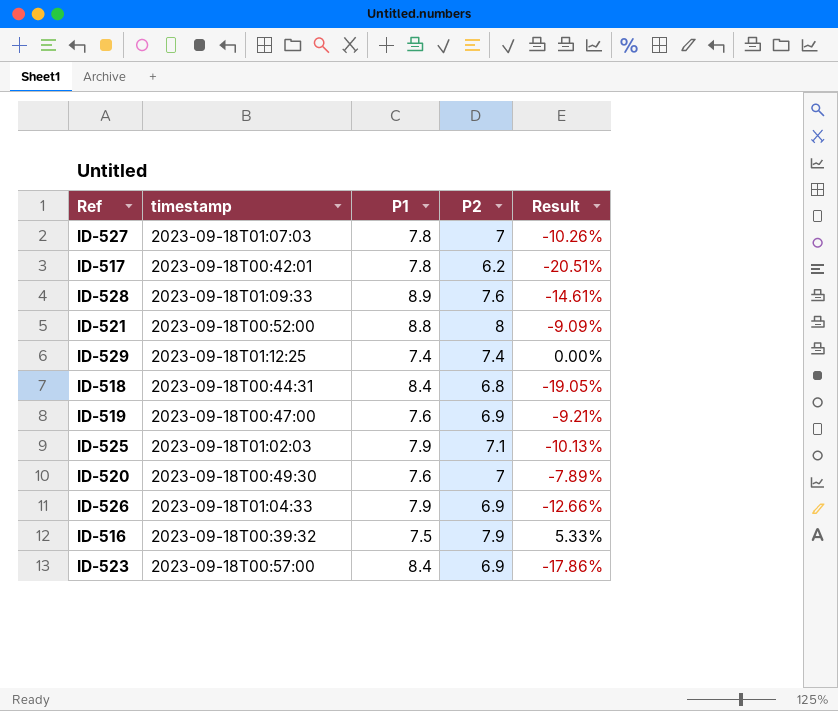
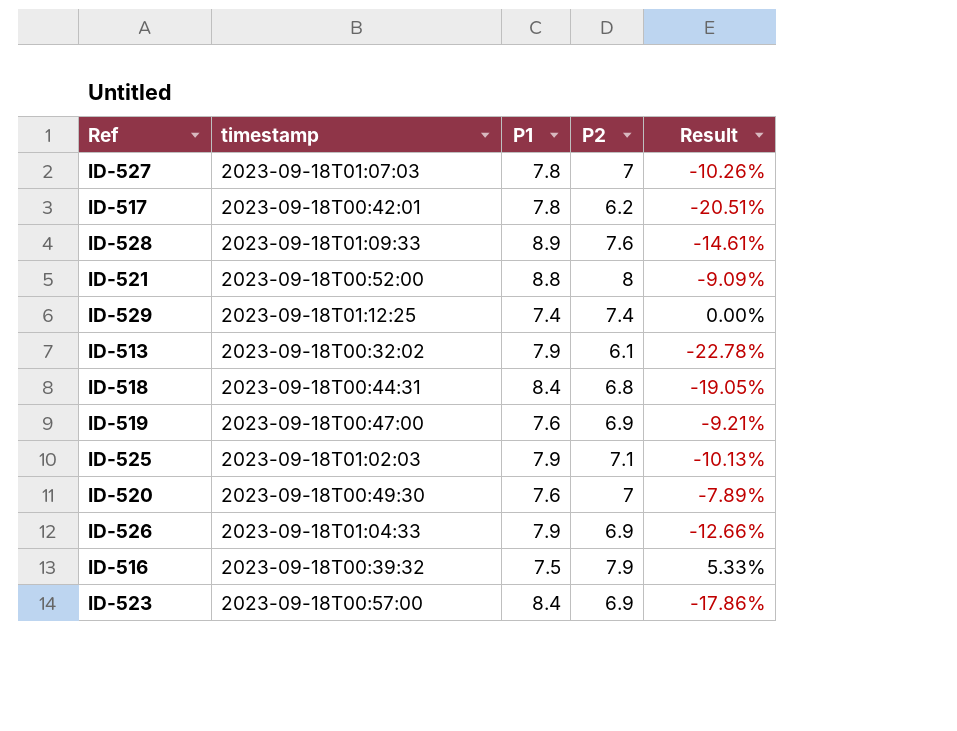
row ID-513: none -> 2023-09-18T00:32:02 | 7.9 | 6.1 | -22.78%

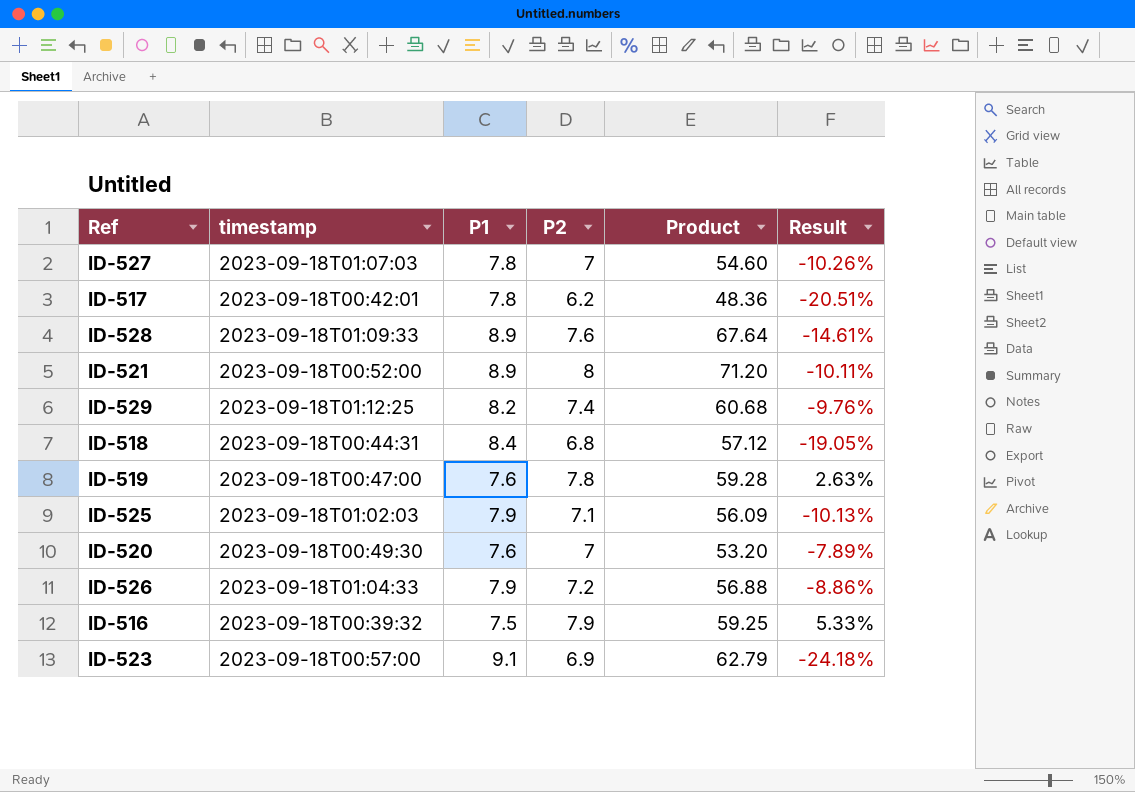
column Product | formula: none -> [P1] * [P2]
row ID-513: 2023-09-18T00:32:02 | 7.9 | 6.1 | -22.78% -> none
ID-521 | P1: 8.8 -> 8.9
ID-521 | Result: -9.09% -> -10.11%
ID-529 | P1: 7.4 -> 8.2
ID-529 | Result: 0.00% -> -9.76%
ID-519 | P2: 6.9 -> 7.8
ID-519 | Result: -9.21% -> 2.63%
ID-526 | P2: 6.9 -> 7.2
ID-526 | Result: -12.66% -> -8.86%
ID-523 | P1: 8.4 -> 9.1
ID-523 | Result: -17.86% -> -24.18%

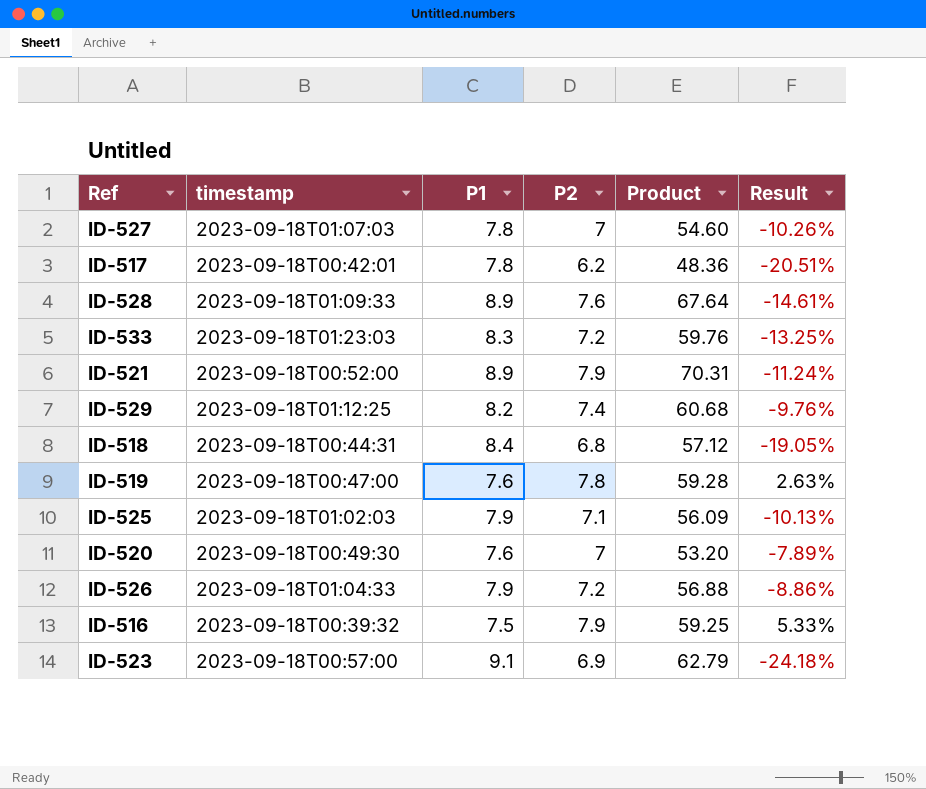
row ID-533: none -> 2023-09-18T01:23:03 | 8.3 | 7.2 | 59.76 | -13.25%
ID-521 | P2: 8 -> 7.9
ID-521 | Product: 71.20 -> 70.31
ID-521 | Result: -10.11% -> -11.24%

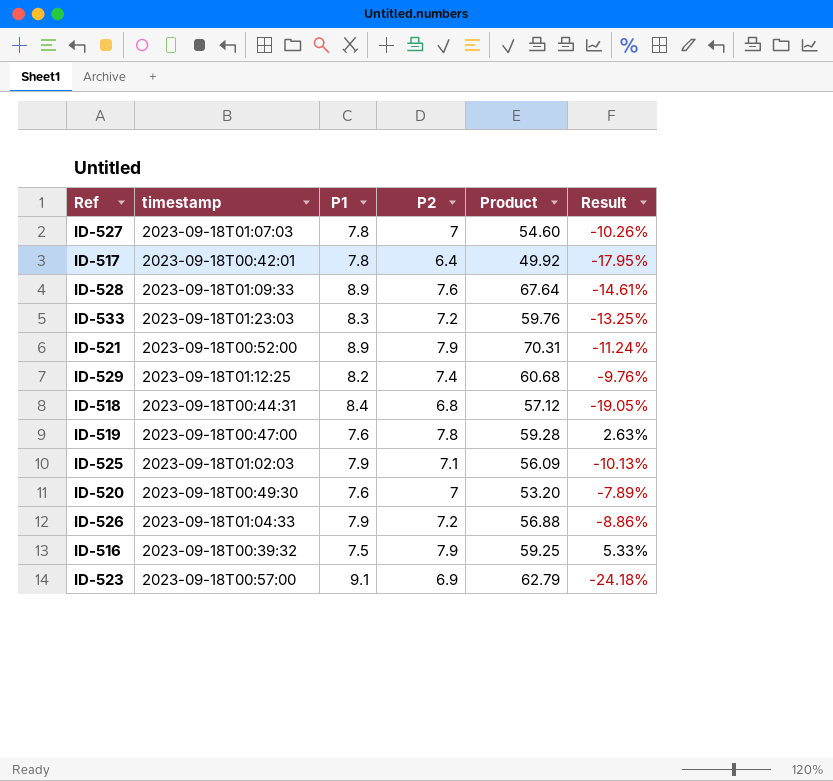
ID-517 | P2: 6.2 -> 6.4
ID-517 | Product: 48.36 -> 49.92
ID-517 | Result: -20.51% -> -17.95%

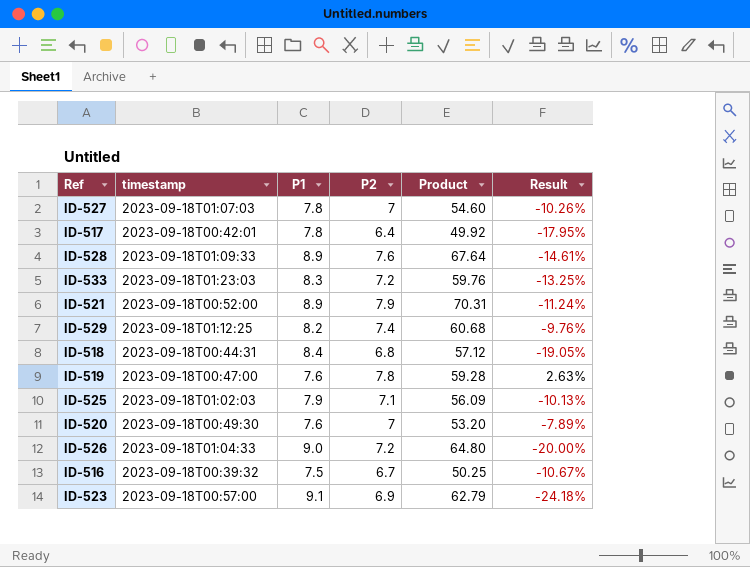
ID-526 | P1: 7.9 -> 9.0
ID-526 | Product: 56.88 -> 64.80
ID-526 | Result: -8.86% -> -20.00%
ID-516 | P2: 7.9 -> 6.7
ID-516 | Product: 59.25 -> 50.25
ID-516 | Result: 5.33% -> -10.67%

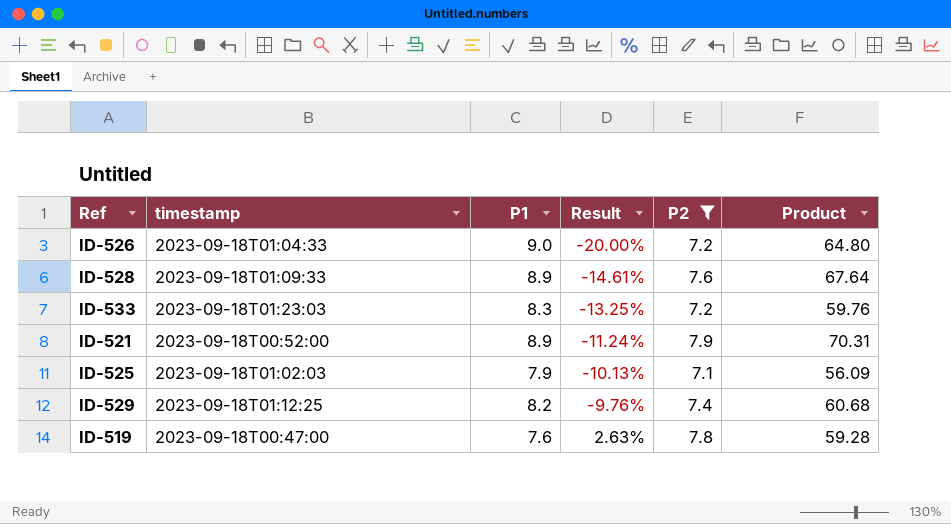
filter: none -> P2 >= 7.1
row order: none -> Result ascending
column Result | position: 6 -> 4

